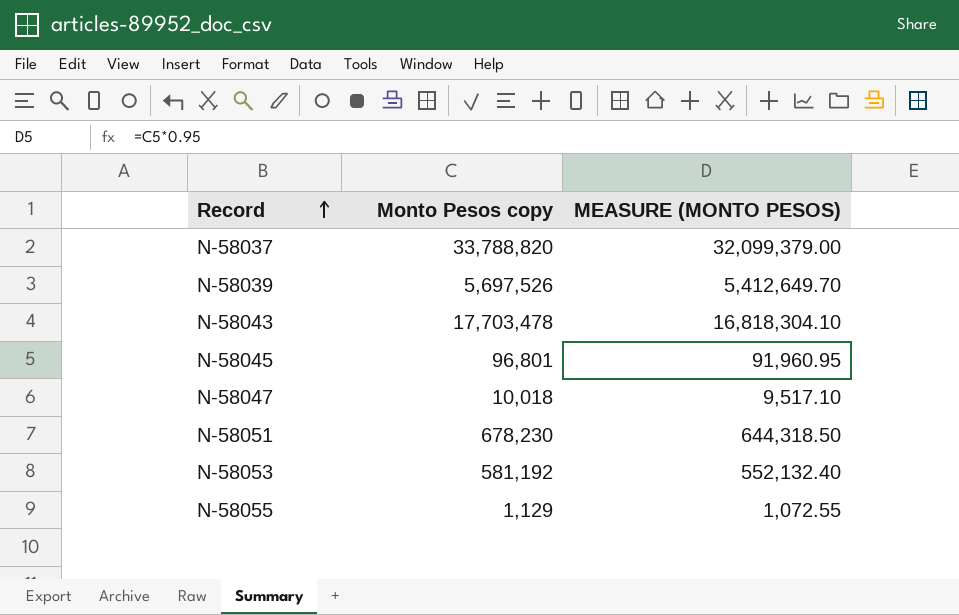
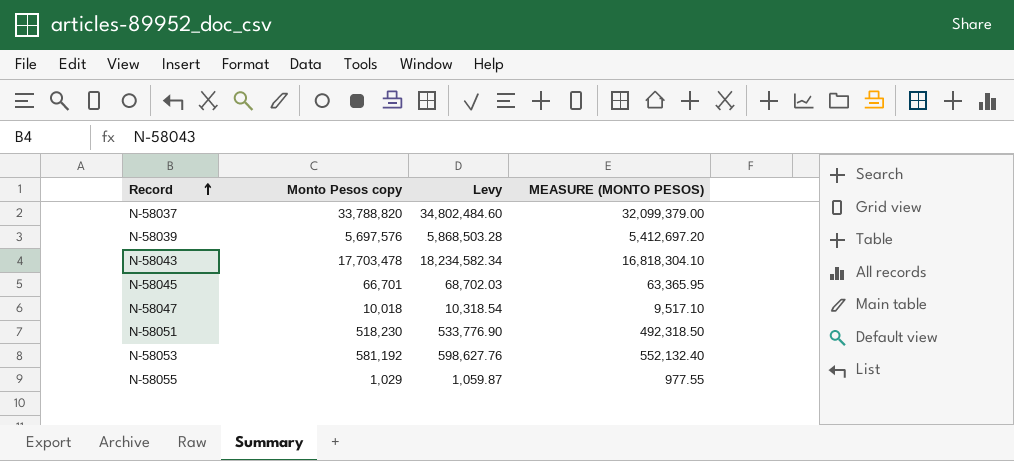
column Levy | formula: none -> [Monto Pesos copy] * 1.03
N-58039 | Monto Pesos copy: 5,697,526 -> 5,697,576
N-58039 | MEASURE (MONTO PESOS): 5,412,649.70 -> 5,412,697.20
N-58045 | Monto Pesos copy: 96,801 -> 66,701
N-58045 | MEASURE (MONTO PESOS): 91,960.95 -> 63,365.95
N-58051 | Monto Pesos copy: 678,230 -> 518,230
N-58051 | MEASURE (MONTO PESOS): 644,318.50 -> 492,318.50
N-58055 | Monto Pesos copy: 1,129 -> 1,029
N-58055 | MEASURE (MONTO PESOS): 1,072.55 -> 977.55

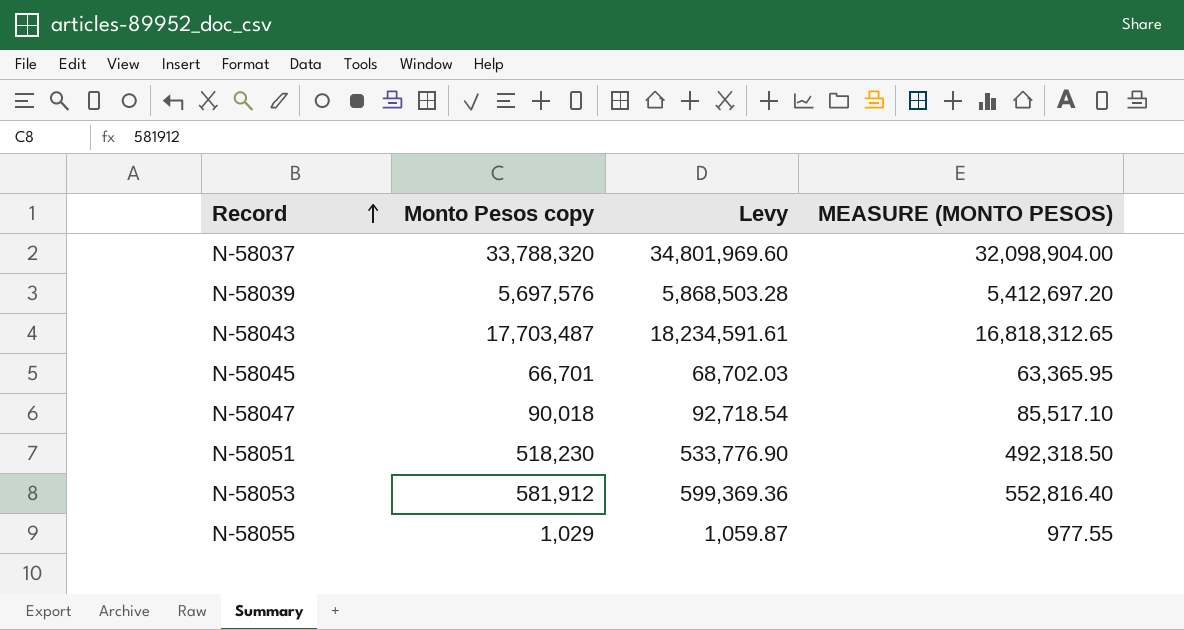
N-58037 | Monto Pesos copy: 33,788,820 -> 33,788,320
N-58037 | Levy: 34,802,484.60 -> 34,801,969.60
N-58037 | MEASURE (MONTO PESOS): 32,099,379.00 -> 32,098,904.00
N-58043 | Monto Pesos copy: 17,703,478 -> 17,703,487
N-58043 | Levy: 18,234,582.34 -> 18,234,591.61
N-58043 | MEASURE (MONTO PESOS): 16,818,304.10 -> 16,818,312.65
N-58047 | Monto Pesos copy: 10,018 -> 90,018
N-58047 | Levy: 10,318.54 -> 92,718.54
N-58047 | MEASURE (MONTO PESOS): 9,517.10 -> 85,517.10
N-58053 | Monto Pesos copy: 581,192 -> 581,912
N-58053 | Levy: 598,627.76 -> 599,369.36
N-58053 | MEASURE (MONTO PESOS): 552,132.40 -> 552,816.40

